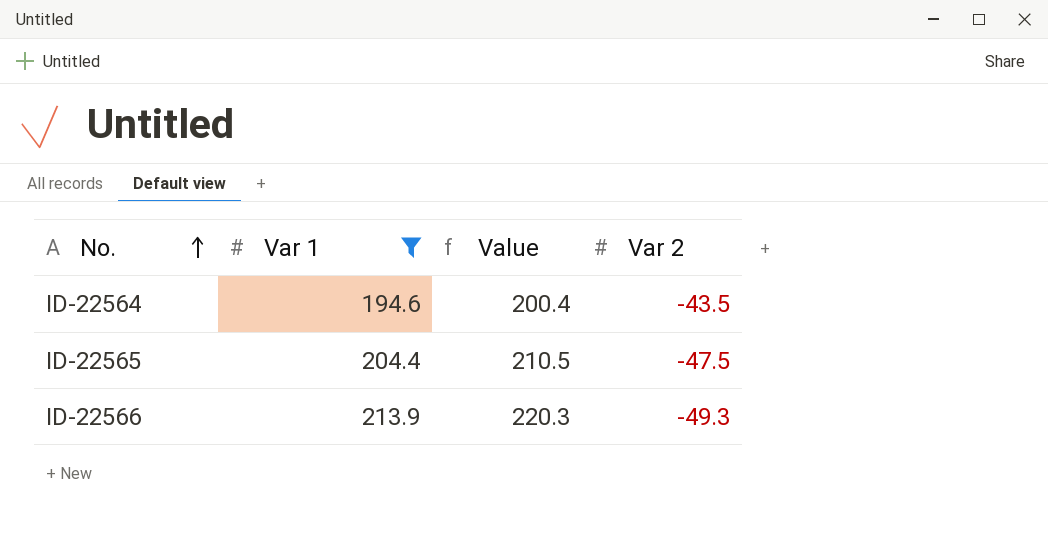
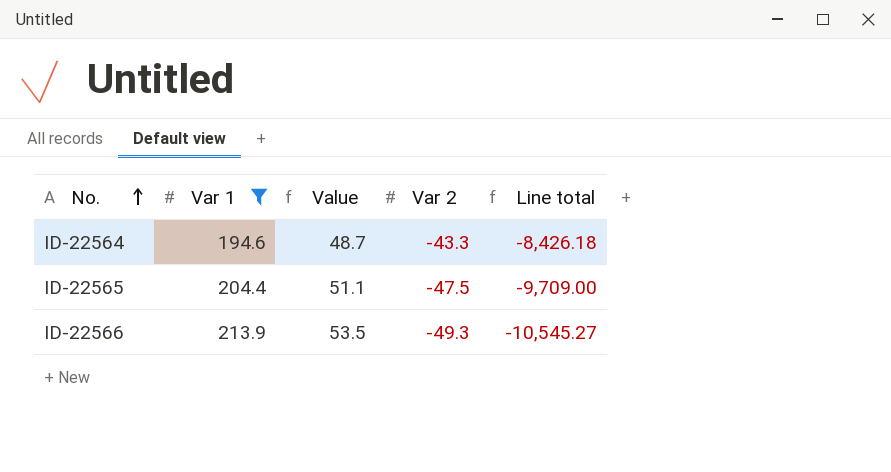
column Value | formula: [Var 1] * 1.03 -> [Var 1] * 0.25
column Line total | formula: none -> [Var 1] * [Var 2]
ID-22564 | Var 2: -43.5 -> -43.3

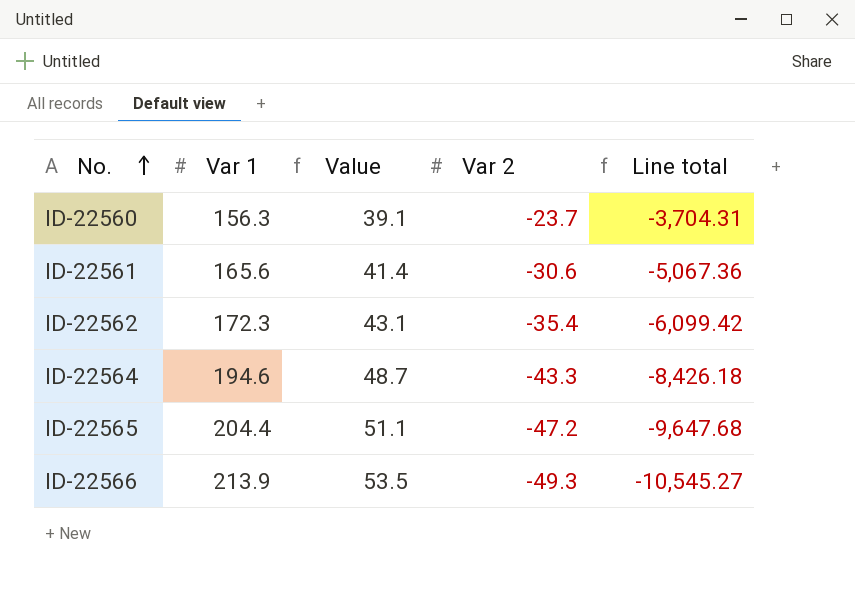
filter: Var 1 >= 194.6 -> none
ID-22565 | Var 2: -47.5 -> -47.2
ID-22565 | Line total: -9,709.00 -> -9,647.68

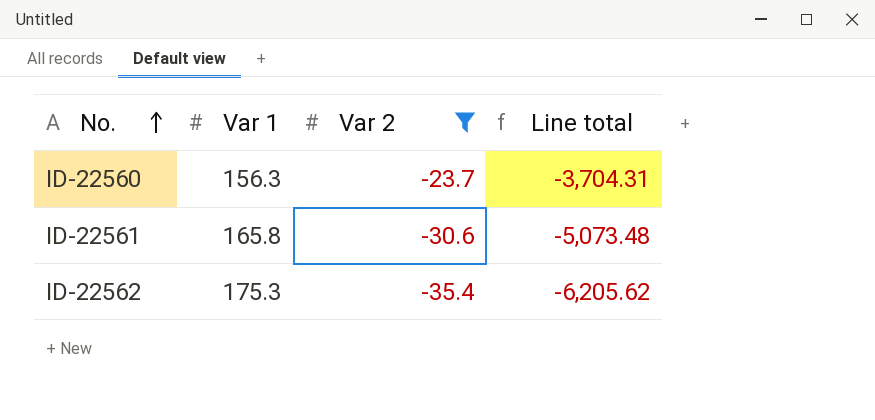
filter: none -> Var 2 >= -35.4
column Value | formula: [Var 1] * 0.25 -> none
ID-22561 | Var 1: 165.6 -> 165.8
ID-22561 | Line total: -5,067.36 -> -5,073.48
ID-22562 | Var 1: 172.3 -> 175.3
ID-22562 | Line total: -6,099.42 -> -6,205.62

